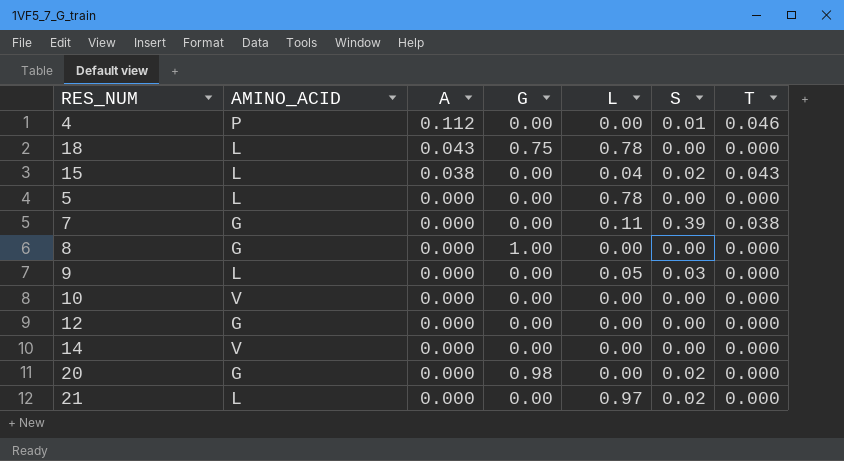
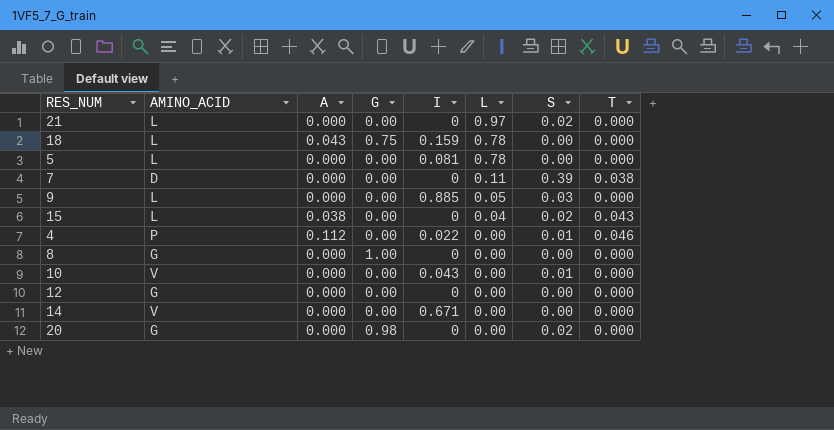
row order: A descending -> L descending
column I | position: none -> 5
7 | AMINO_ACID: G -> D
10 | S: 0.00 -> 0.01

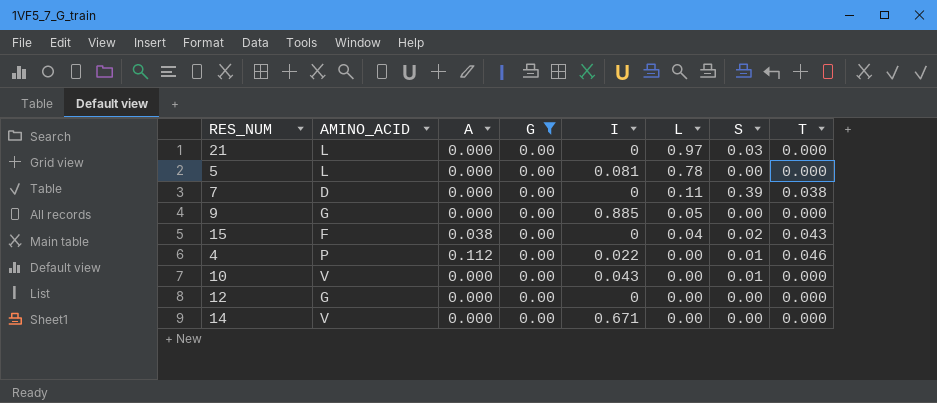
filter: none -> G = 0.00
21 | S: 0.02 -> 0.03
9 | AMINO_ACID: L -> G
9 | S: 0.03 -> 0.00
15 | AMINO_ACID: L -> F

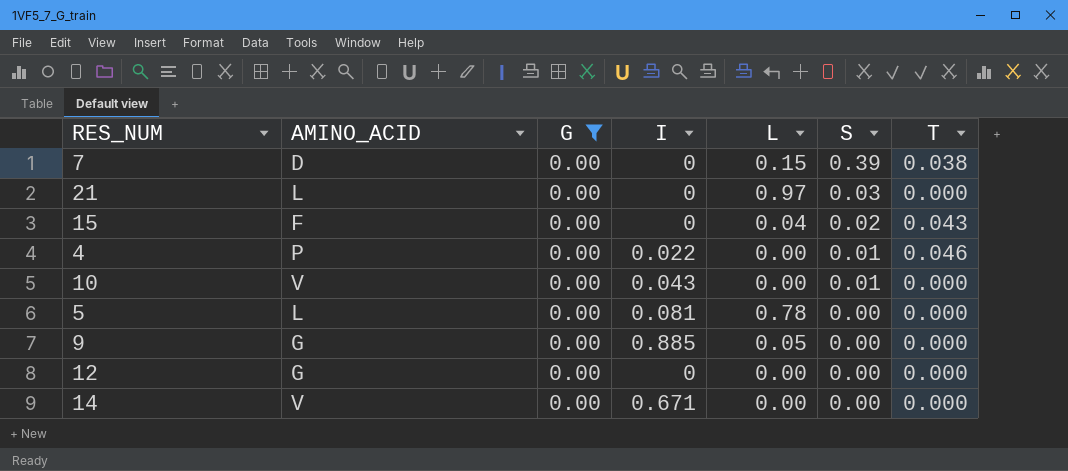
row order: L descending -> S descending
column A | position: 3 -> none
7 | L: 0.11 -> 0.15

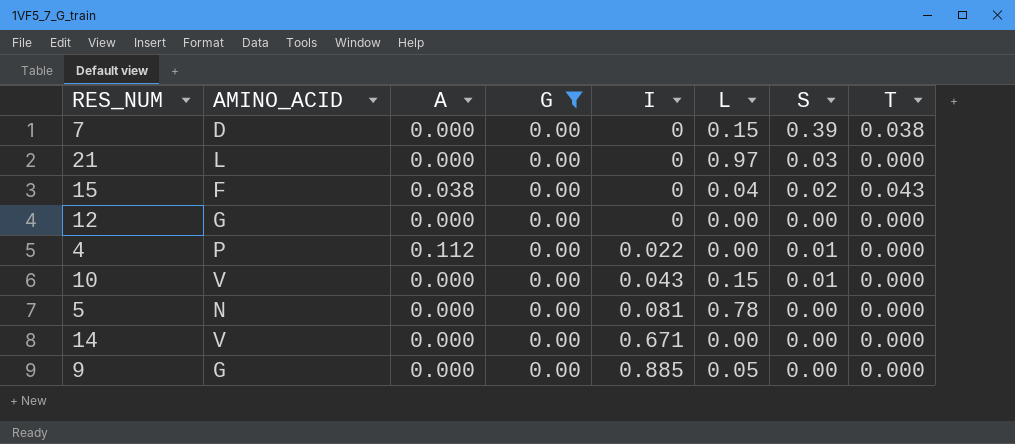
row order: S descending -> I ascending
column A | position: none -> 3
4 | T: 0.046 -> 0.000
10 | L: 0.00 -> 0.15
5 | AMINO_ACID: L -> N

